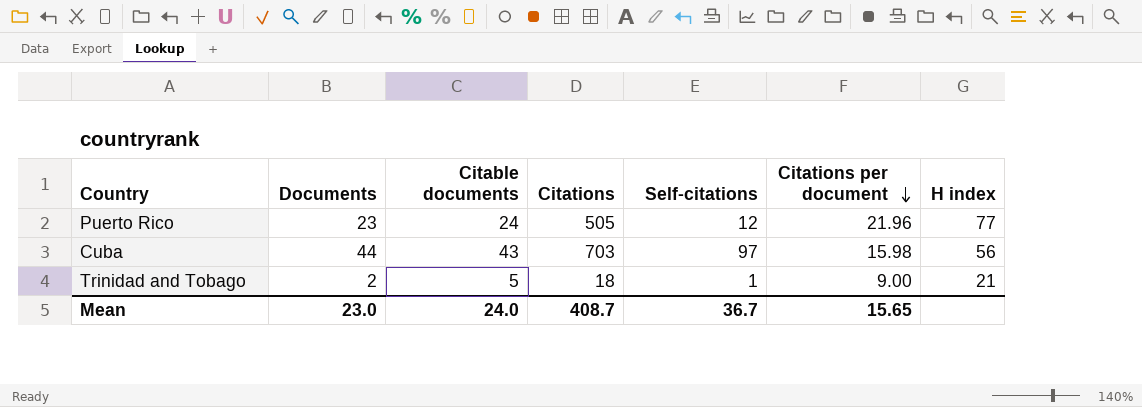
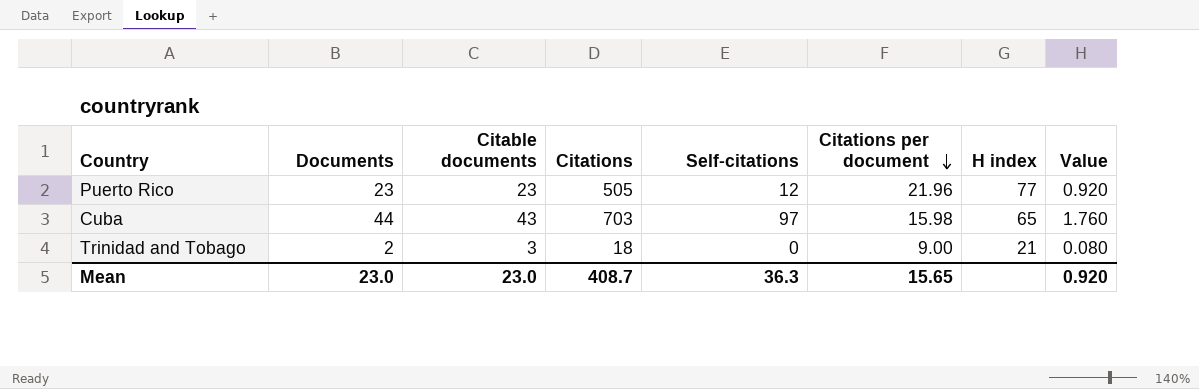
column Value | formula: none -> [Documents] * 0.04
Puerto Rico | Citable documents: 24 -> 23
Cuba | H index: 56 -> 65
Trinidad and Tobago | Citable documents: 5 -> 3
Trinidad and Tobago | Self-citations: 1 -> 0
Mean | Citable documents: 24.0 -> 23.0
Mean | Self-citations: 36.7 -> 36.3

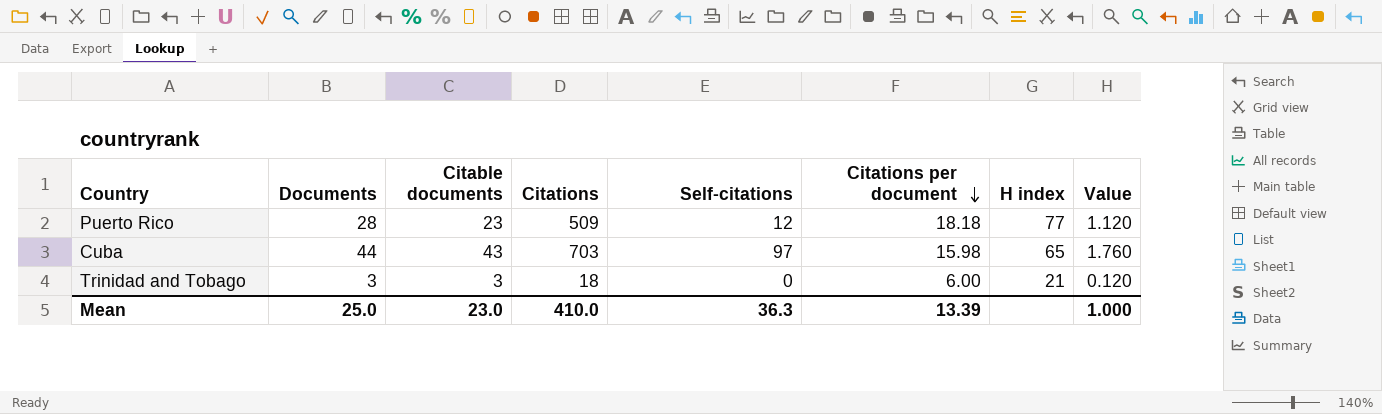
Puerto Rico | Documents: 23 -> 28
Puerto Rico | Citations: 505 -> 509
Puerto Rico | Citations per document: 21.96 -> 18.18
Puerto Rico | Value: 0.920 -> 1.120
Trinidad and Tobago | Documents: 2 -> 3
Trinidad and Tobago | Citations per document: 9.00 -> 6.00
Trinidad and Tobago | Value: 0.080 -> 0.120
Mean | Documents: 23.0 -> 25.0
Mean | Citations: 408.7 -> 410.0
Mean | Citations per document: 15.65 -> 13.39
Mean | Value: 0.920 -> 1.000

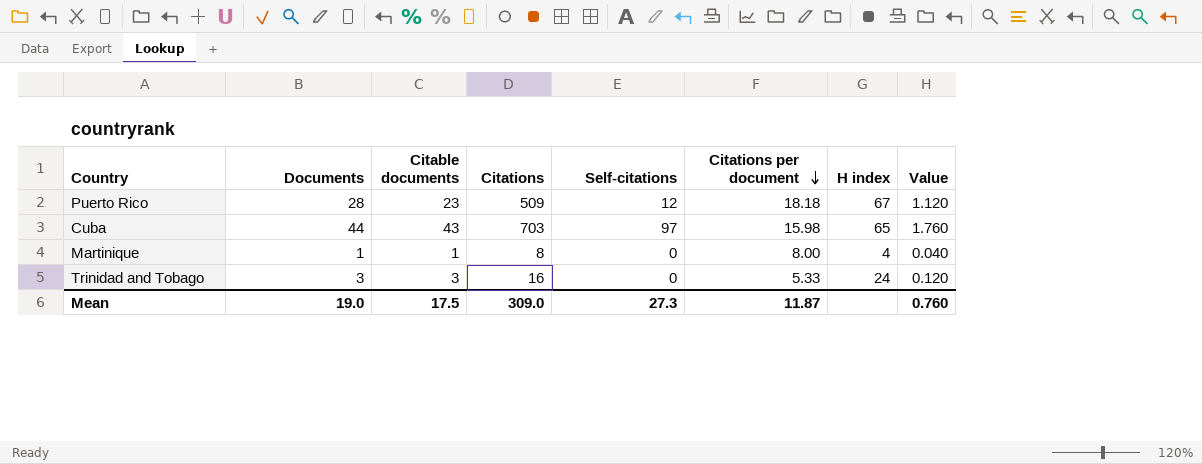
Puerto Rico | H index: 77 -> 67
row Martinique: none -> 1 | 1 | 8 | 0 | 8.00 | 4 | 0.040
Trinidad and Tobago | Citations: 18 -> 16
Trinidad and Tobago | Citations per document: 6.00 -> 5.33
Trinidad and Tobago | H index: 21 -> 24
Mean | Documents: 25.0 -> 19.0
Mean | Citable documents: 23.0 -> 17.5
Mean | Citations: 410.0 -> 309.0
Mean | Self-citations: 36.3 -> 27.3
Mean | Citations per document: 13.39 -> 11.87
Mean | Value: 1.000 -> 0.760

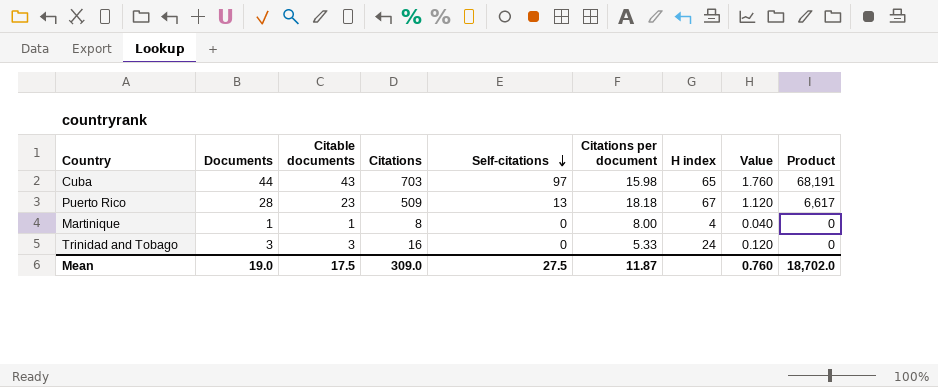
row order: Citations per document descending -> Self-citations descending
column Product | formula: none -> [Citations] * [Self-citations]
Puerto Rico | Self-citations: 12 -> 13
Mean | Self-citations: 27.3 -> 27.5

